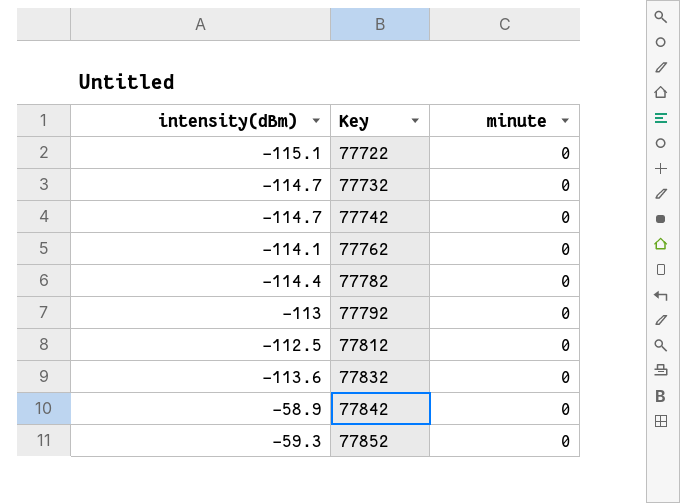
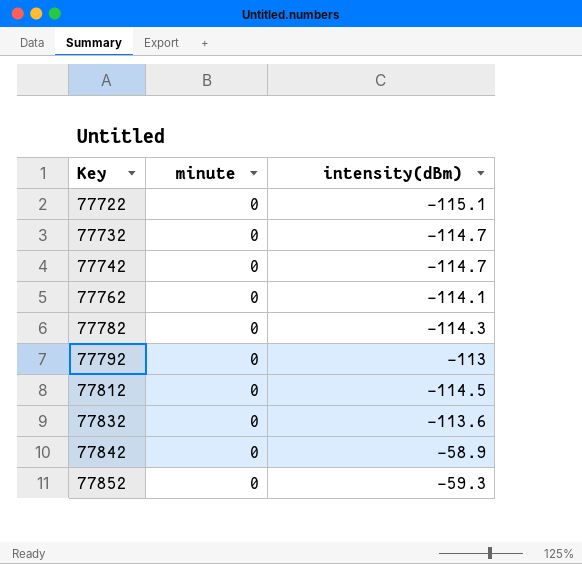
column intensity(dBm) | position: 1 -> 3
77782 | intensity(dBm): -114.4 -> -114.3
77812 | intensity(dBm): -112.5 -> -114.5

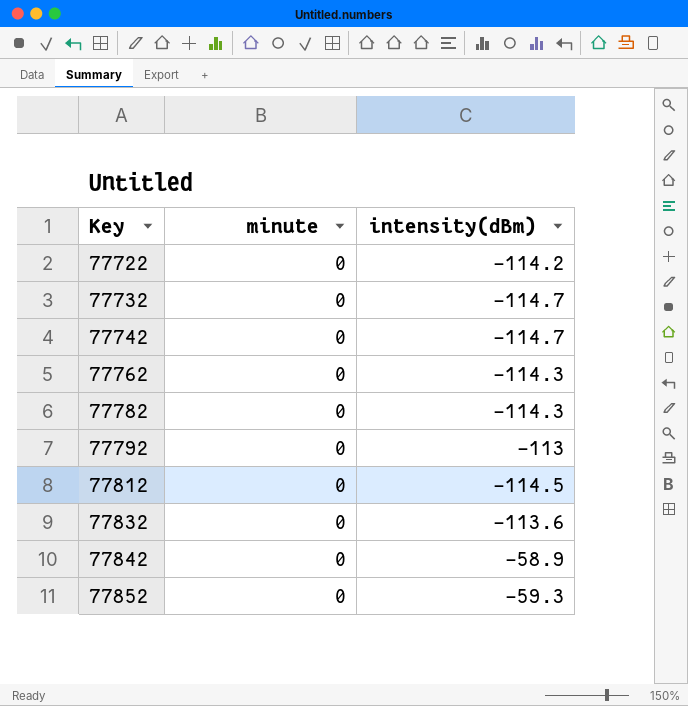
77722 | intensity(dBm): -115.1 -> -114.2
77762 | intensity(dBm): -114.1 -> -114.3

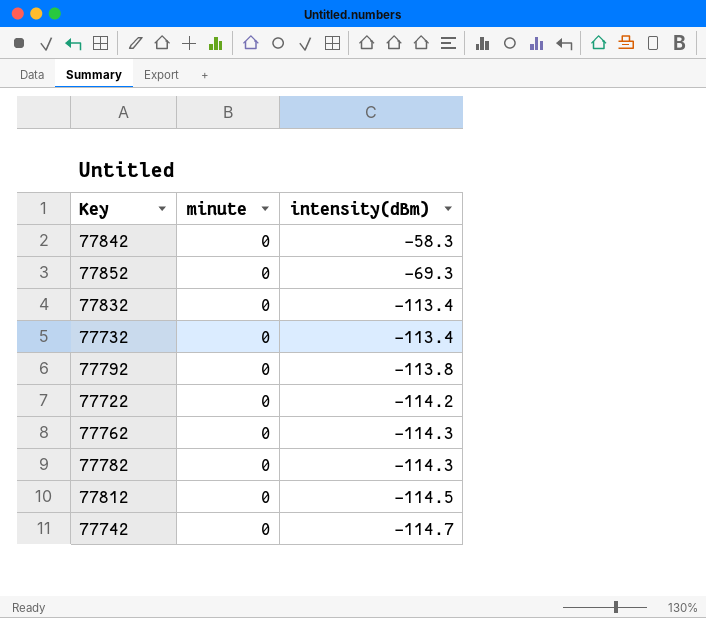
row order: Key ascending -> intensity(dBm) descending
77842 | intensity(dBm): -58.9 -> -58.3
77852 | intensity(dBm): -59.3 -> -69.3
77832 | intensity(dBm): -113.6 -> -113.4
77732 | intensity(dBm): -114.7 -> -113.4
77792 | intensity(dBm): -113 -> -113.8

